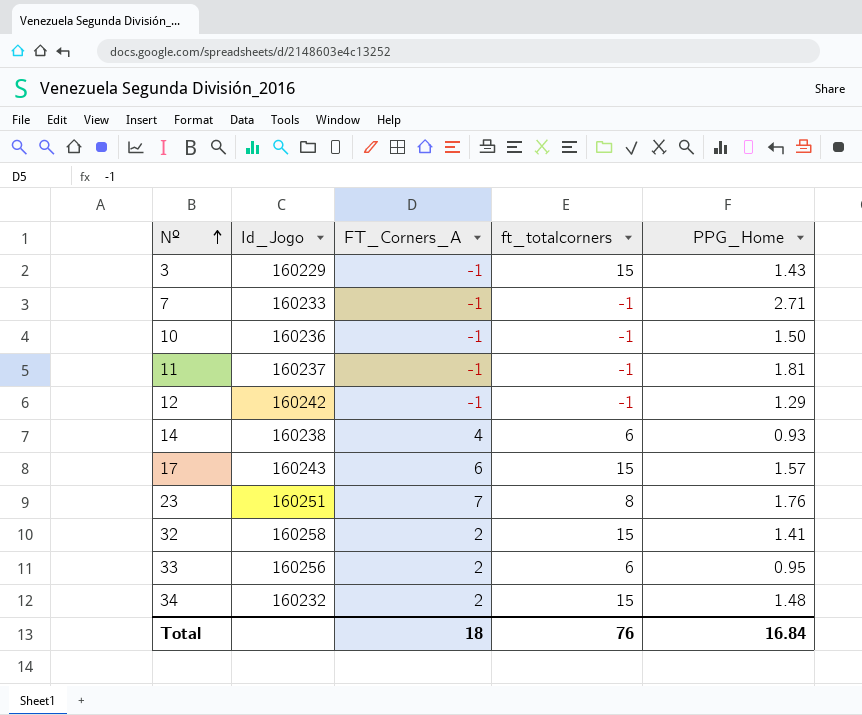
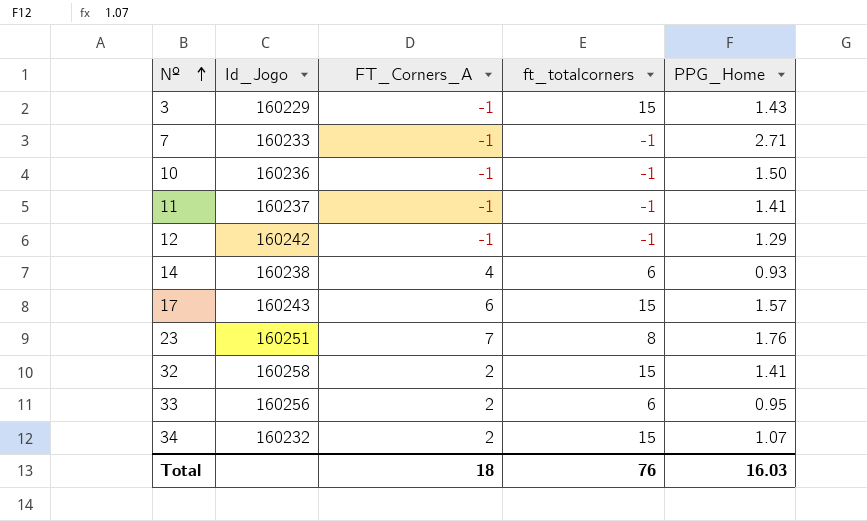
11 | PPG_Home: 1.81 -> 1.41
34 | PPG_Home: 1.48 -> 1.07
Total | PPG_Home: 16.84 -> 16.03

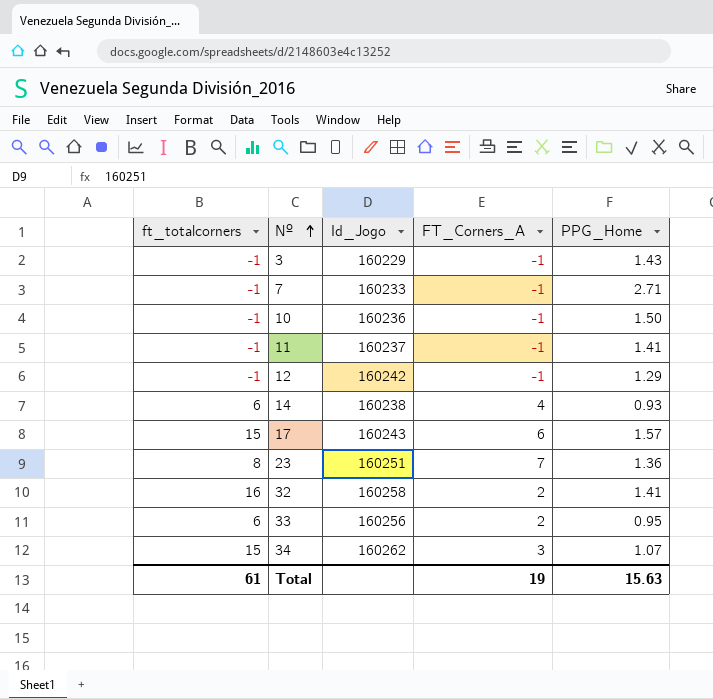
column ft_totalcorners | position: 4 -> 1
3 | ft_totalcorners: 15 -> -1
23 | PPG_Home: 1.76 -> 1.36
32 | ft_totalcorners: 15 -> 16
34 | Id_Jogo: 160232 -> 160262
34 | FT_Corners_A: 2 -> 3
Total | ft_totalcorners: 76 -> 61
Total | FT_Corners_A: 18 -> 19
Total | PPG_Home: 16.03 -> 15.63

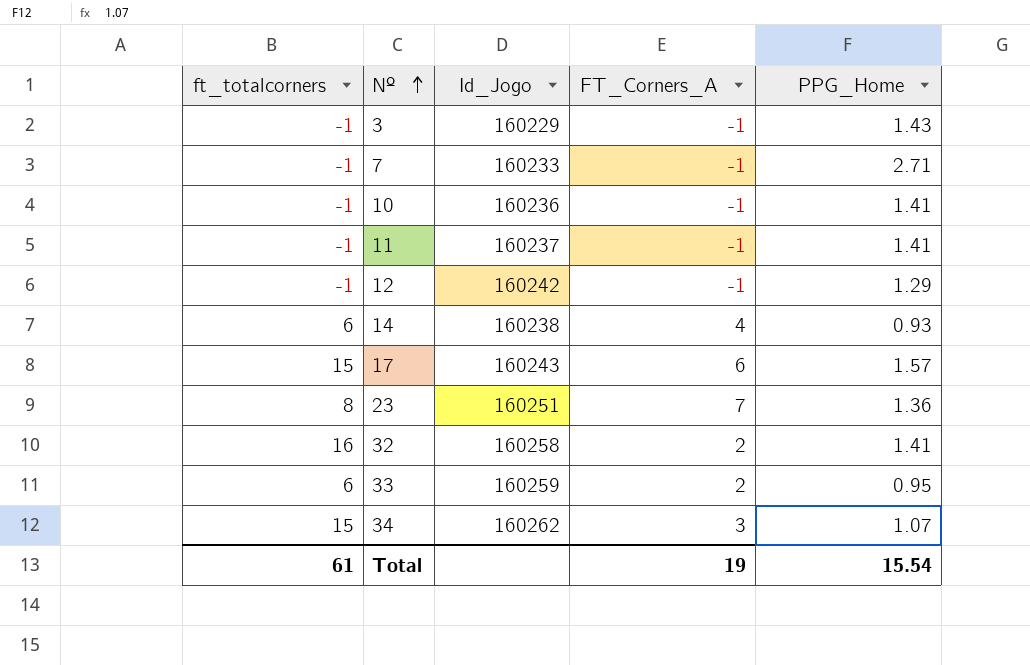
10 | PPG_Home: 1.50 -> 1.41
33 | Id_Jogo: 160256 -> 160259
Total | PPG_Home: 15.63 -> 15.54

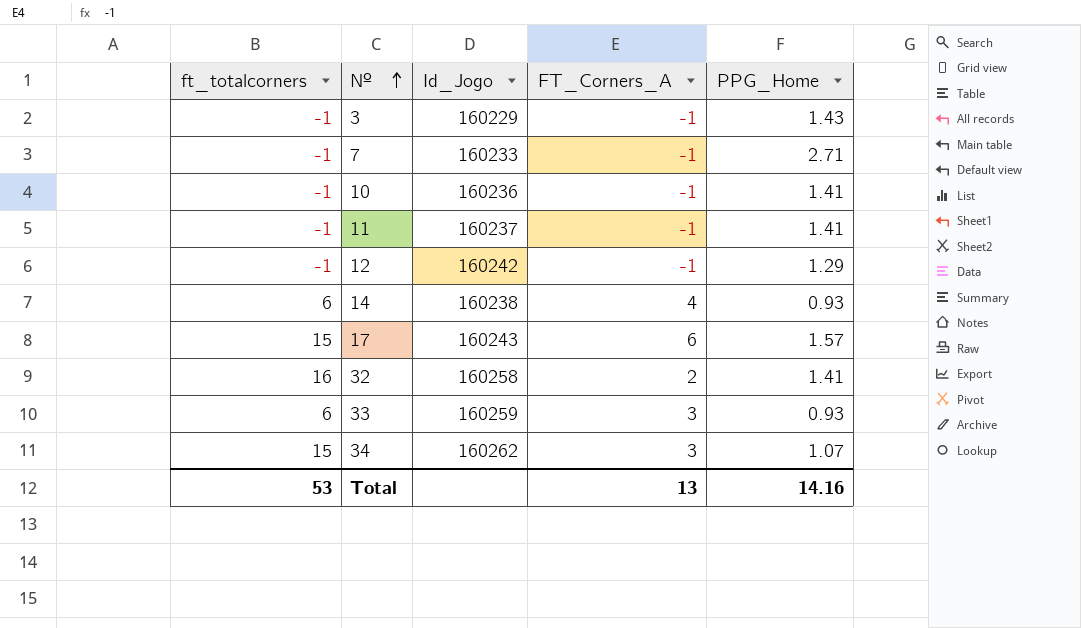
row 23: 8 | 160251 | 7 | 1.36 -> none
33 | FT_Corners_A: 2 -> 3
33 | PPG_Home: 0.95 -> 0.93
Total | ft_totalcorners: 61 -> 53
Total | FT_Corners_A: 19 -> 13
Total | PPG_Home: 15.54 -> 14.16

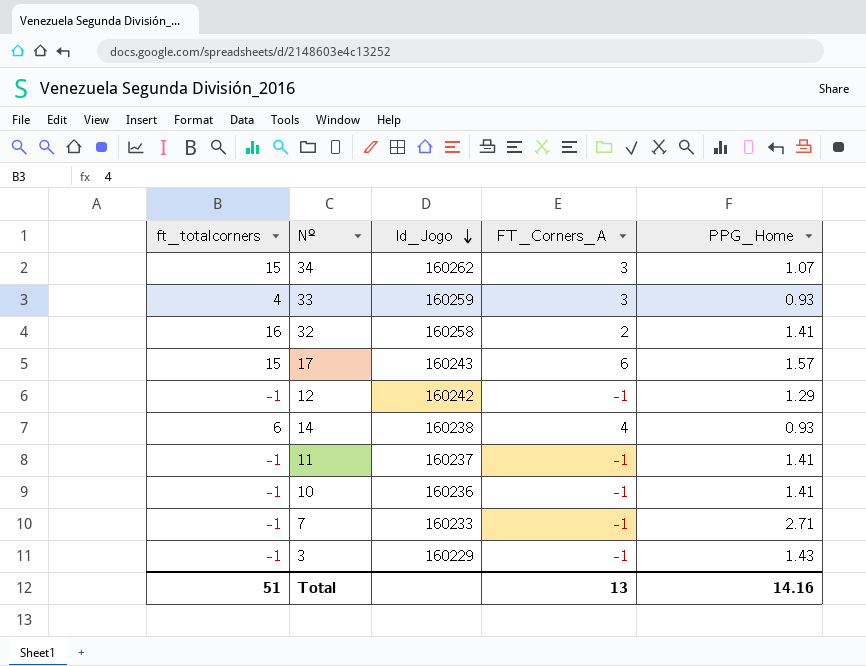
row order: Nº ascending -> Id_Jogo descending
33 | ft_totalcorners: 6 -> 4
Total | ft_totalcorners: 53 -> 51

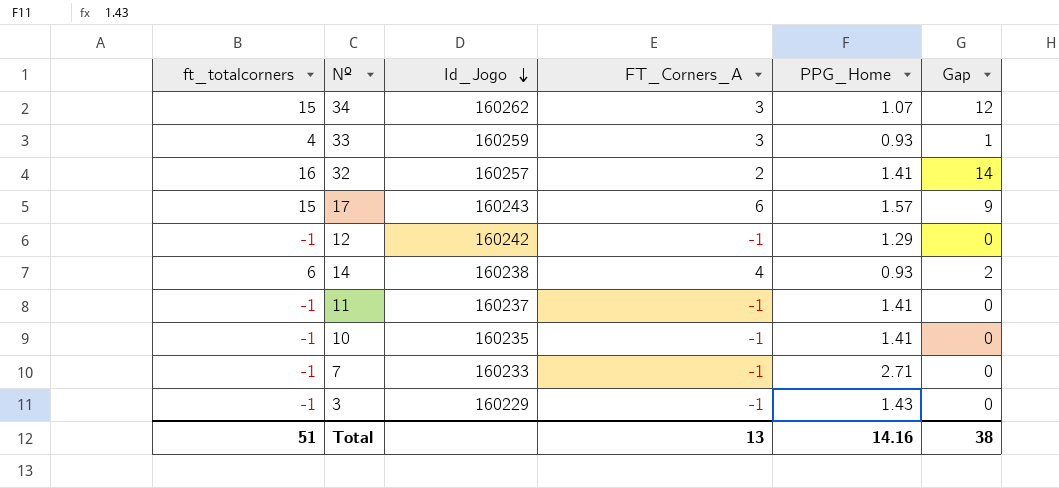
column Gap | formula: none -> [ft_totalcorners] - [FT_Corners_A]
32 | Id_Jogo: 160258 -> 160257
10 | Id_Jogo: 160236 -> 160235

